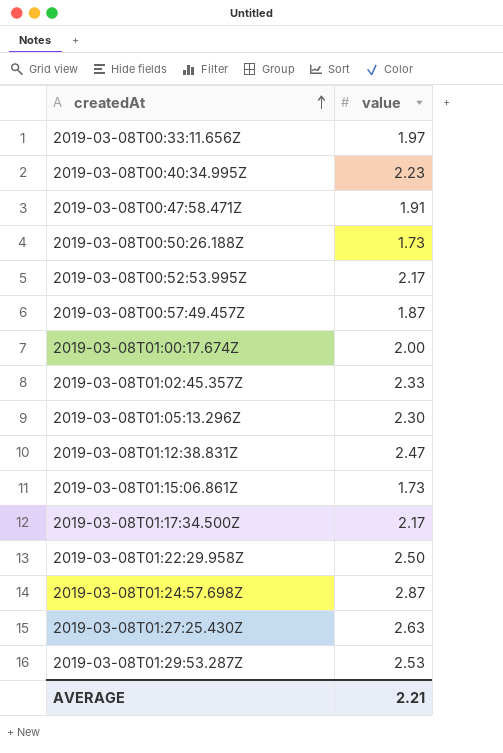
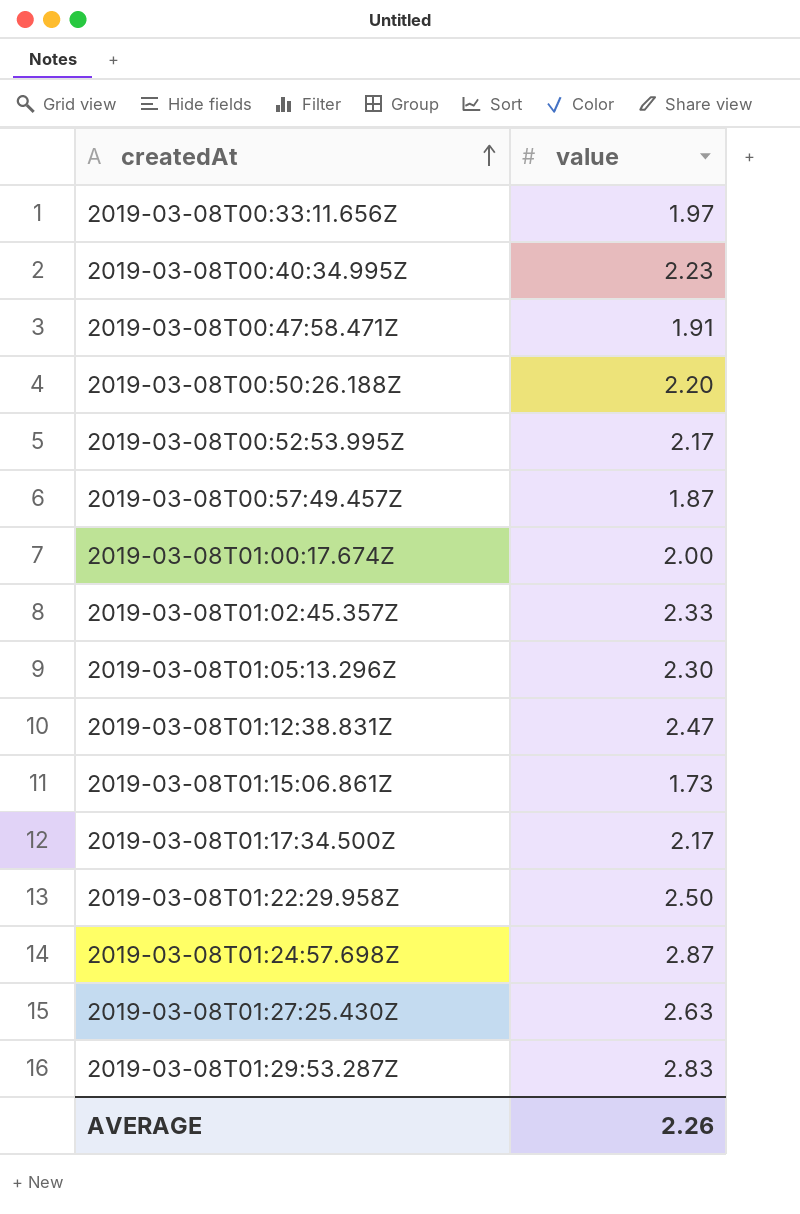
2019-03-08T00:50:26.188Z | value: 1.73 -> 2.20
2019-03-08T01:29:53.287Z | value: 2.53 -> 2.83
AVERAGE | value: 2.21 -> 2.26

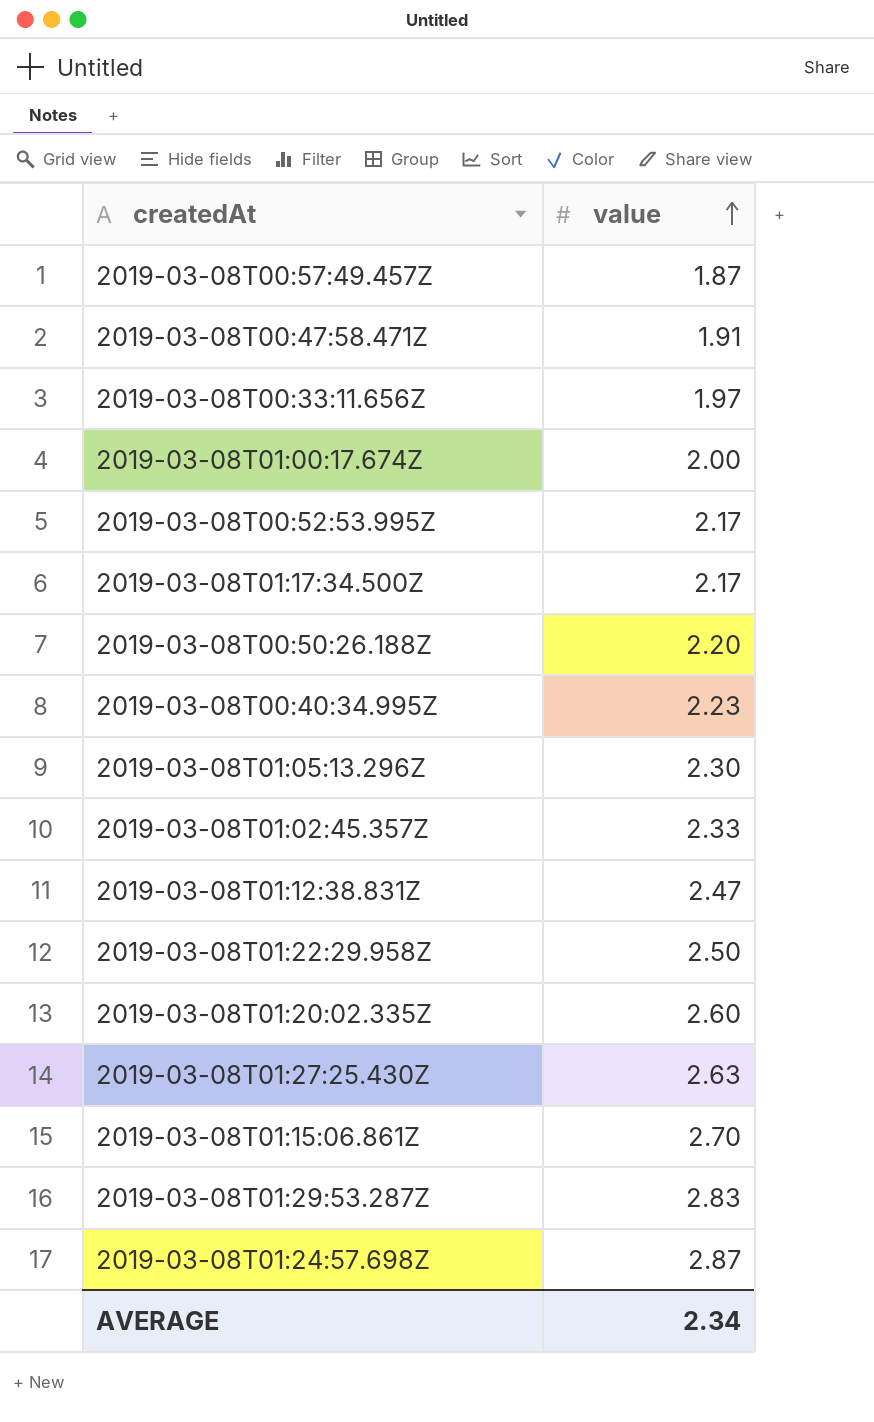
row order: createdAt ascending -> value ascending
row 2019-03-08T01:20:02.335Z: none -> 2.60
2019-03-08T01:15:06.861Z | value: 1.73 -> 2.70
AVERAGE | value: 2.26 -> 2.34

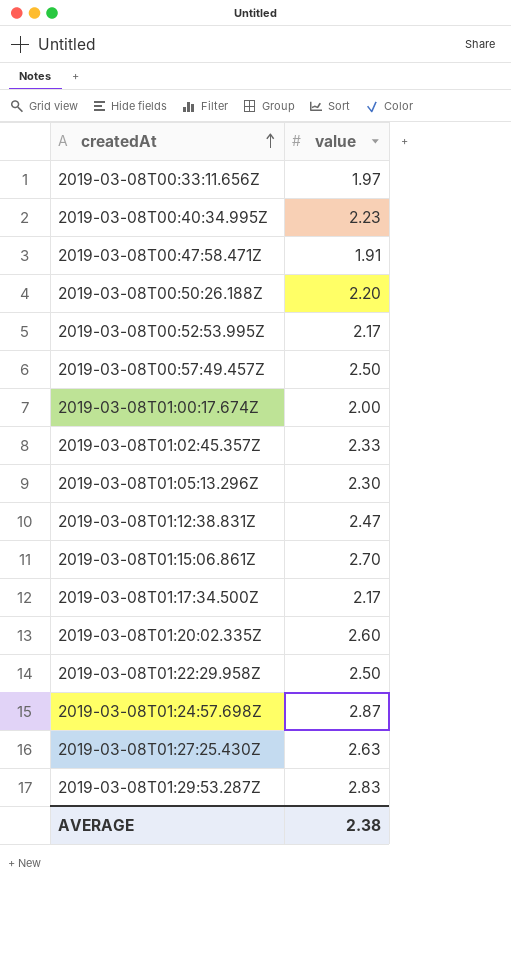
row order: value ascending -> createdAt ascending
2019-03-08T00:57:49.457Z | value: 1.87 -> 2.50
AVERAGE | value: 2.34 -> 2.38

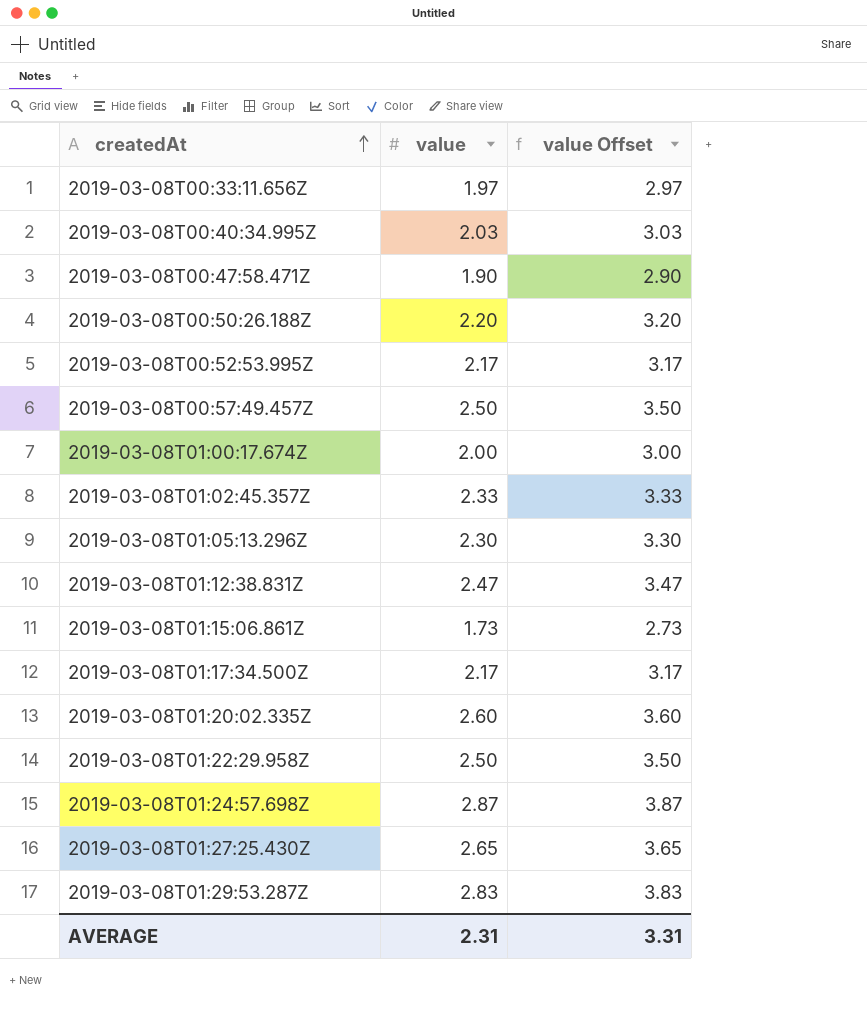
column value Offset | formula: none -> [value] + 1
2019-03-08T00:40:34.995Z | value: 2.23 -> 2.03
2019-03-08T00:47:58.471Z | value: 1.91 -> 1.90
2019-03-08T01:15:06.861Z | value: 2.70 -> 1.73
2019-03-08T01:27:25.430Z | value: 2.63 -> 2.65
AVERAGE | value: 2.38 -> 2.31

